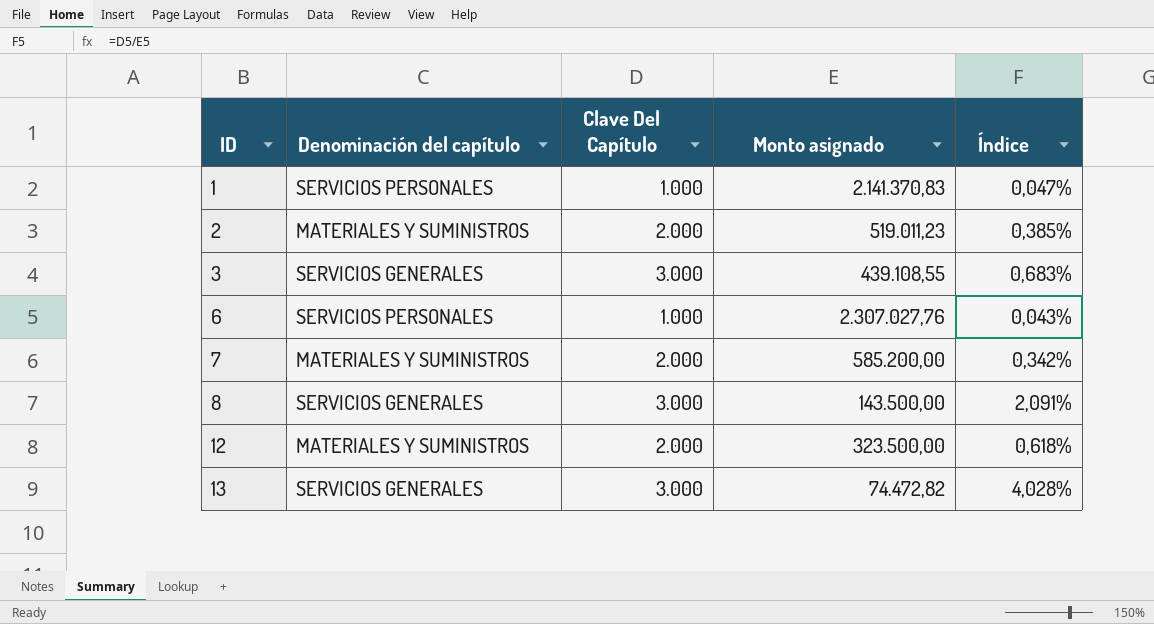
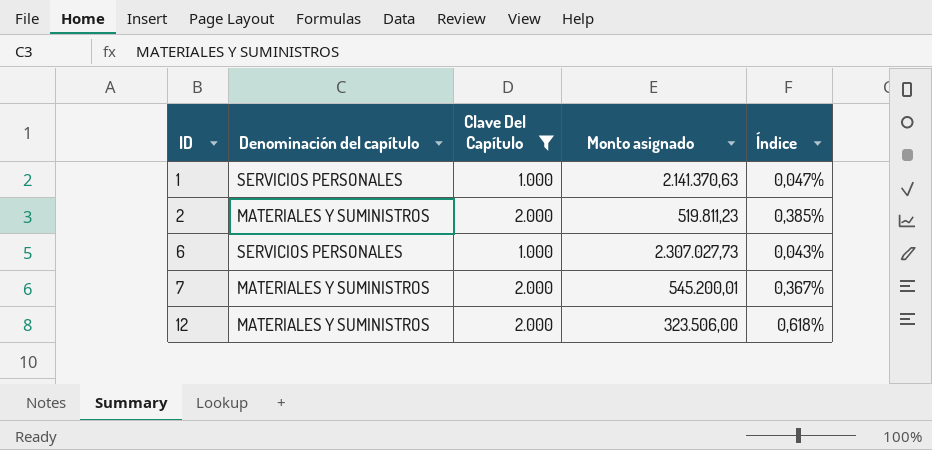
filter: none -> Clave Del Capítulo != 3.000
1 | Monto asignado: 2.141.370,83 -> 2.141.370,63
2 | Monto asignado: 519.011,23 -> 519.811,23
6 | Monto asignado: 2.307.027,76 -> 2.307.027,73
7 | Monto asignado: 585.200,00 -> 545.200,01
7 | Índice: 0,342% -> 0,367%
12 | Monto asignado: 323.500,00 -> 323.506,00

